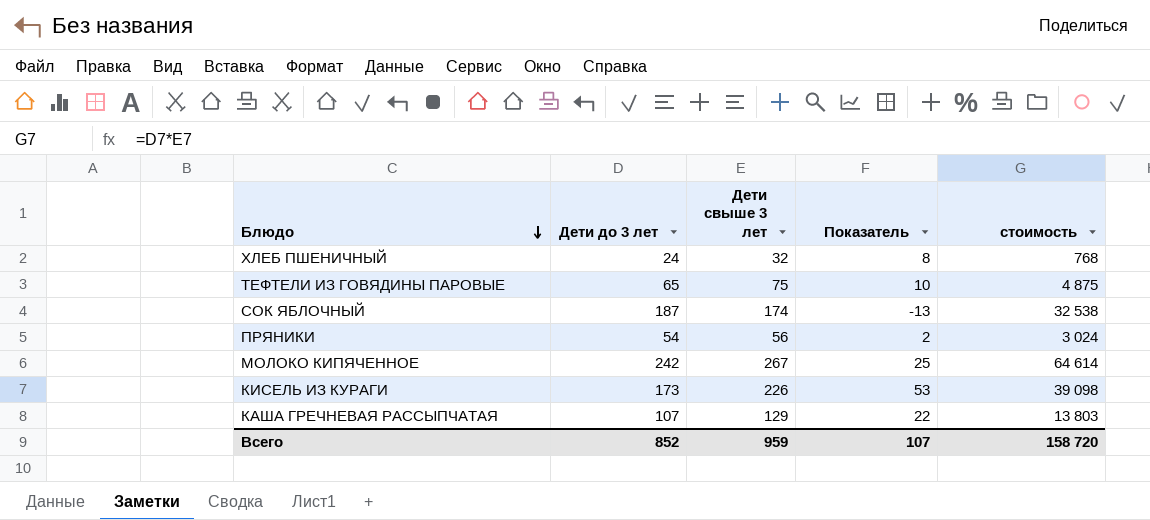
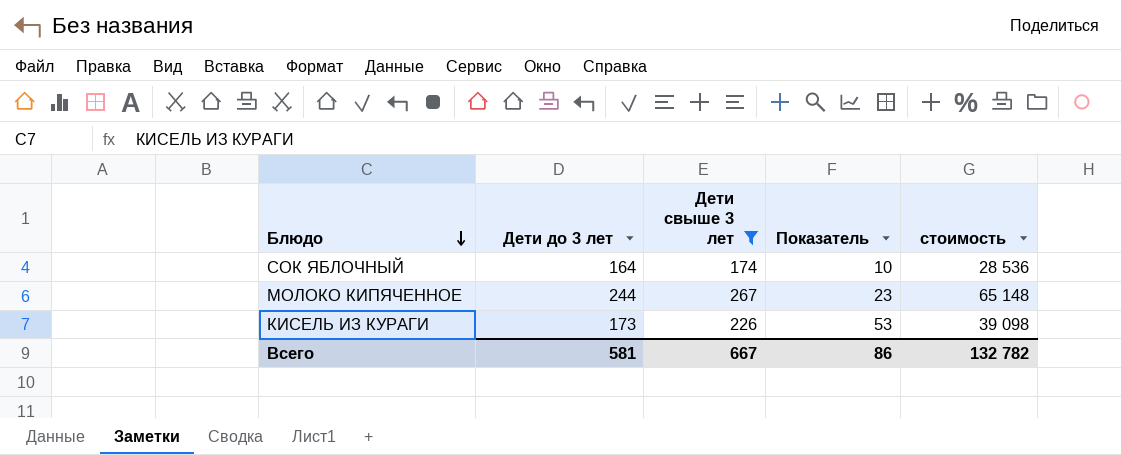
filter: none -> Дети свыше 3 лет >= 174
СОК ЯБЛОЧНЫЙ | Дети до 3 лет: 187 -> 164
СОК ЯБЛОЧНЫЙ | Показатель: -13 -> 10
СОК ЯБЛОЧНЫЙ | стоимость: 32 538 -> 28 536
МОЛОКО КИПЯЧЕННОЕ | Дети до 3 лет: 242 -> 244
МОЛОКО КИПЯЧЕННОЕ | Показатель: 25 -> 23
МОЛОКО КИПЯЧЕННОЕ | стоимость: 64 614 -> 65 148
Всего | Дети до 3 лет: 852 -> 581
Всего | Дети свыше 3 лет: 959 -> 667
Всего | Показатель: 107 -> 86
Всего | стоимость: 158 720 -> 132 782

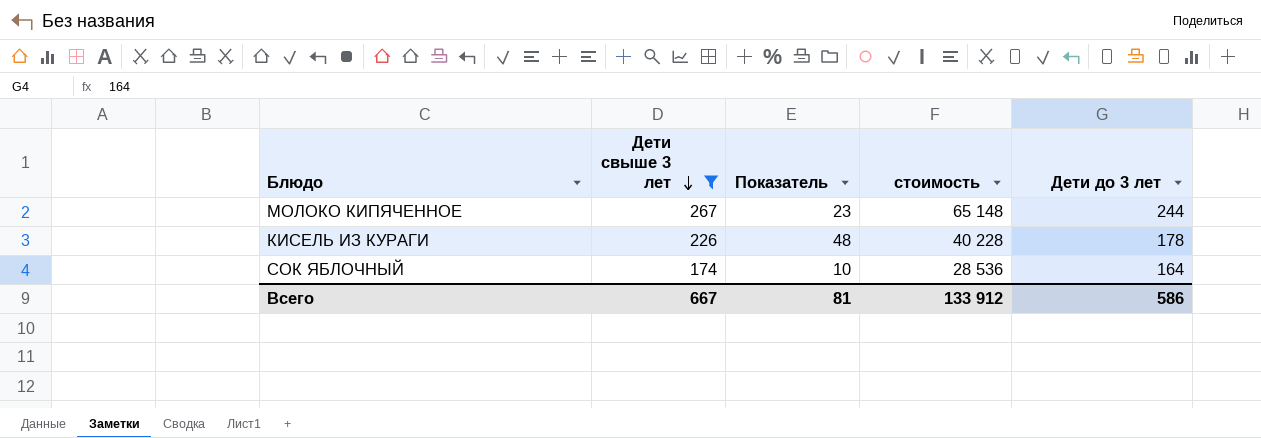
row order: Блюдо descending -> Дети свыше 3 лет descending
column Дети до 3 лет | position: 2 -> 5
КИСЕЛЬ ИЗ КУРАГИ | Показатель: 53 -> 48
КИСЕЛЬ ИЗ КУРАГИ | стоимость: 39 098 -> 40 228
КИСЕЛЬ ИЗ КУРАГИ | Дети до 3 лет: 173 -> 178
Всего | Показатель: 86 -> 81
Всего | стоимость: 132 782 -> 133 912
Всего | Дети до 3 лет: 581 -> 586

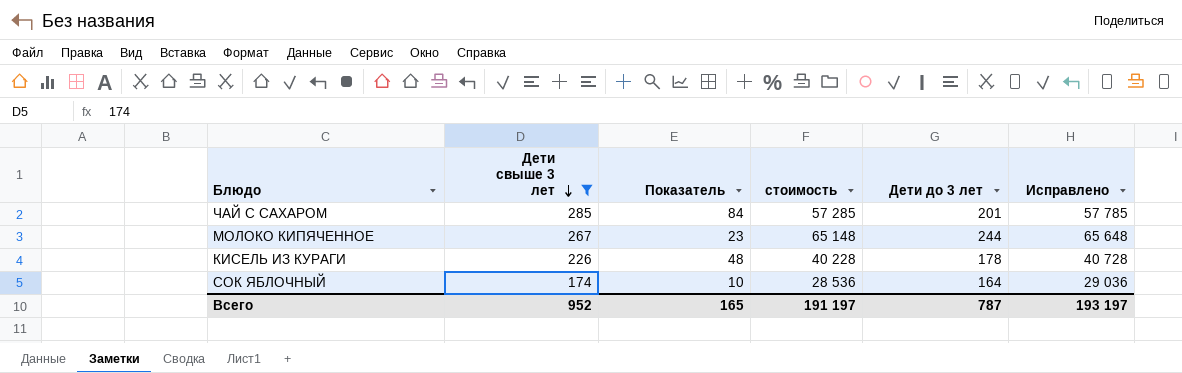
column Исправлено | formula: none -> [стоимость] + 500
row ЧАЙ С САХАРОМ: none -> 285 | 84 | 57 285 | 201 | 57 785
Всего | Дети свыше 3 лет: 667 -> 952
Всего | Показатель: 81 -> 165
Всего | стоимость: 133 912 -> 191 197
Всего | Дети до 3 лет: 586 -> 787

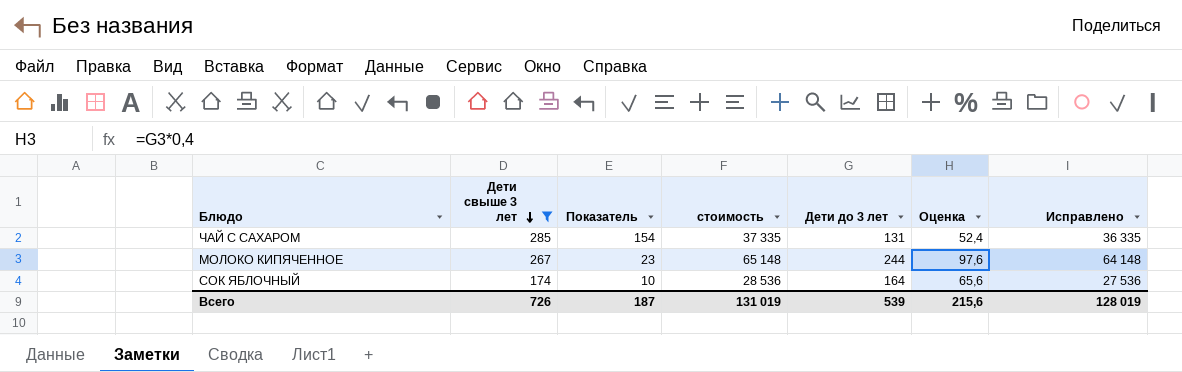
column Оценка | formula: none -> [Дети до 3 лет] * 0,4
column Исправлено | formula: [стоимость] + 500 -> [стоимость] - 1000
row КИСЕЛЬ ИЗ КУРАГИ: 226 | 48 | 40 228 | 178 | 40 728 -> none
ЧАЙ С САХАРОМ | Показатель: 84 -> 154
ЧАЙ С САХАРОМ | стоимость: 57 285 -> 37 335
ЧАЙ С САХАРОМ | Дети до 3 лет: 201 -> 131
Всего | Дети свыше 3 лет: 952 -> 726
Всего | Показатель: 165 -> 187
Всего | стоимость: 191 197 -> 131 019
Всего | Дети до 3 лет: 787 -> 539
Всего | Исправлено: 193 197 -> 128 019

